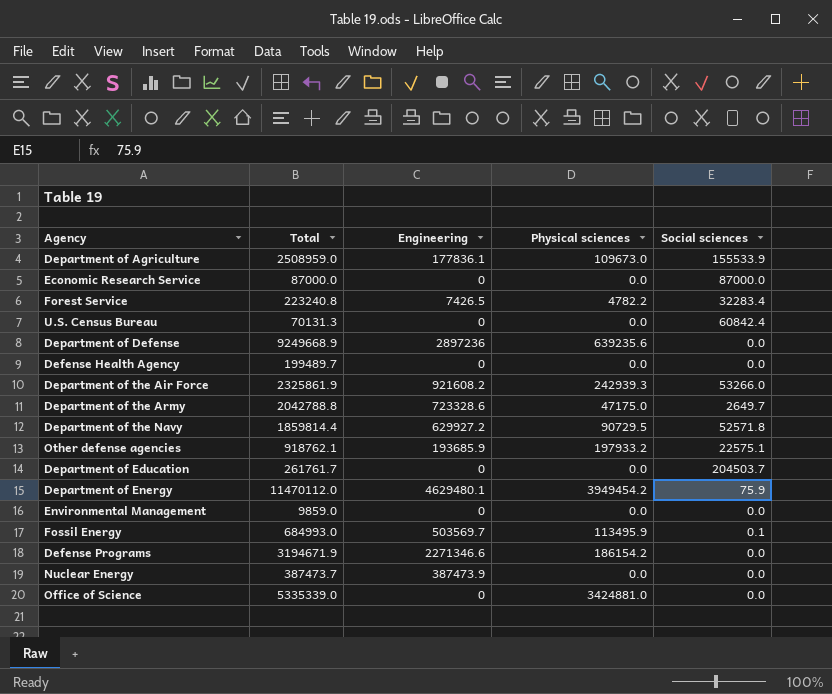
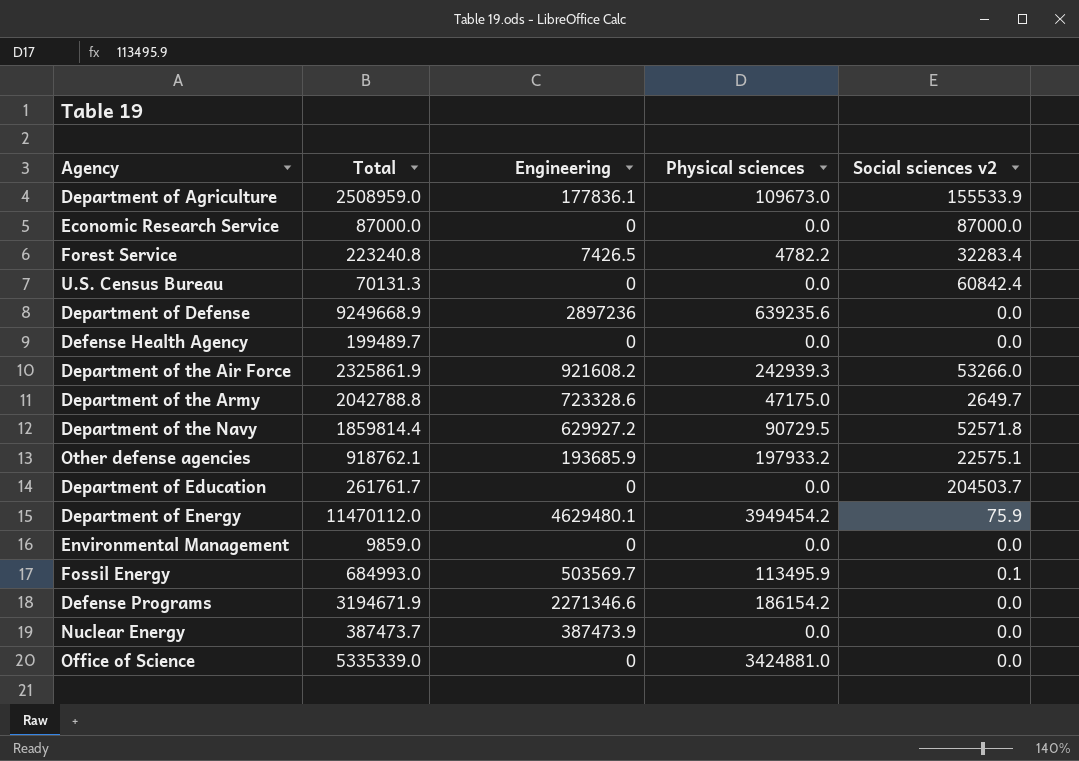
column name: Social sciences -> Social sciences v2

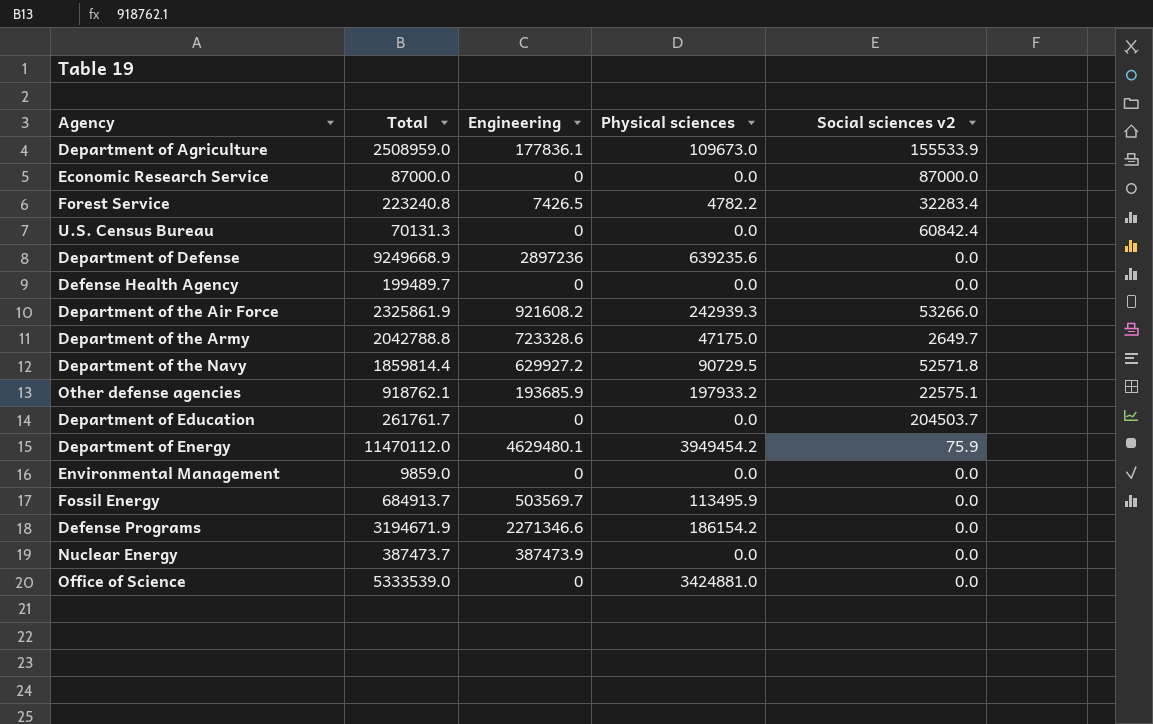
Fossil Energy | Total: 684993.0 -> 684913.7
Fossil Energy | Social sciences v2: 0.1 -> 0.0
Office of Science | Total: 5335339.0 -> 5333539.0

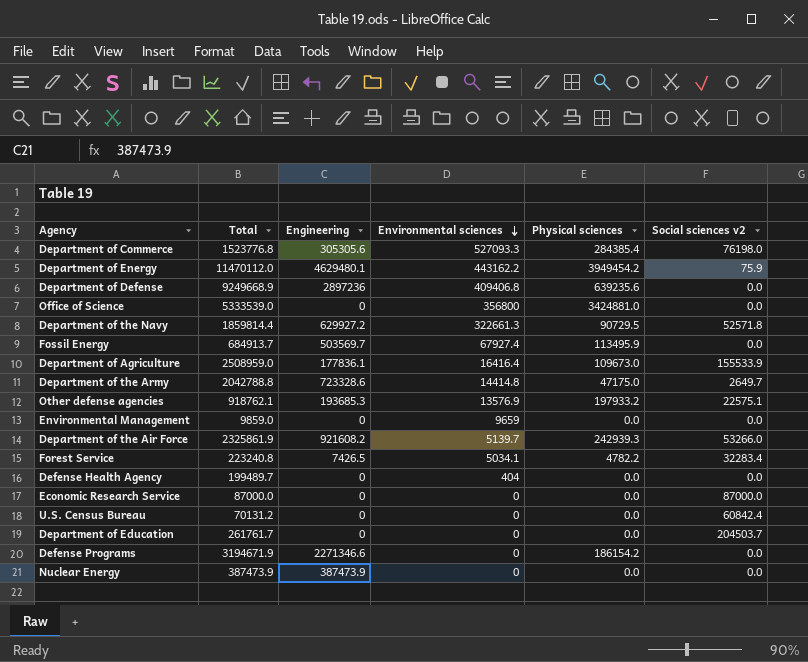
row order: none -> Environmental sciences descending
column Environmental sciences | position: none -> 4
row Department of Commerce: none -> 1523776.8 | 305305.6 | 527093.3 | 284385.4 | 76198.0
Other defense agencies | Engineering: 193685.9 -> 193685.3
U.S. Census Bureau | Total: 70131.3 -> 70131.2
Nuclear Energy | Total: 387473.7 -> 387473.9

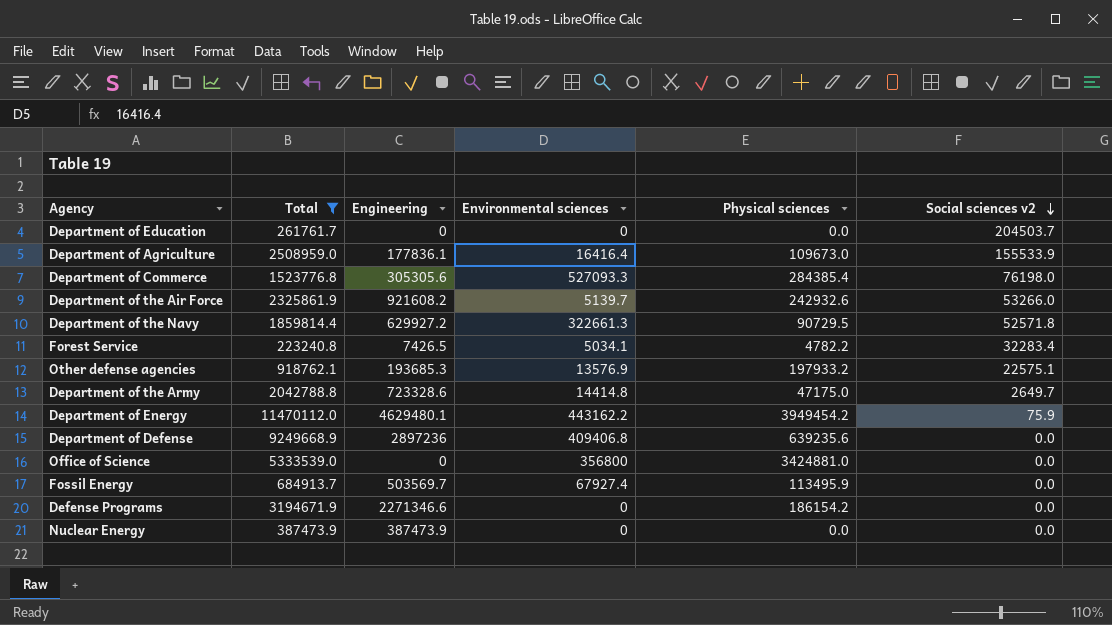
filter: none -> Total >= 223240.8
row order: Environmental sciences descending -> Social sciences v2 descending
Department of the Air Force | Physical sciences: 242939.3 -> 242932.6

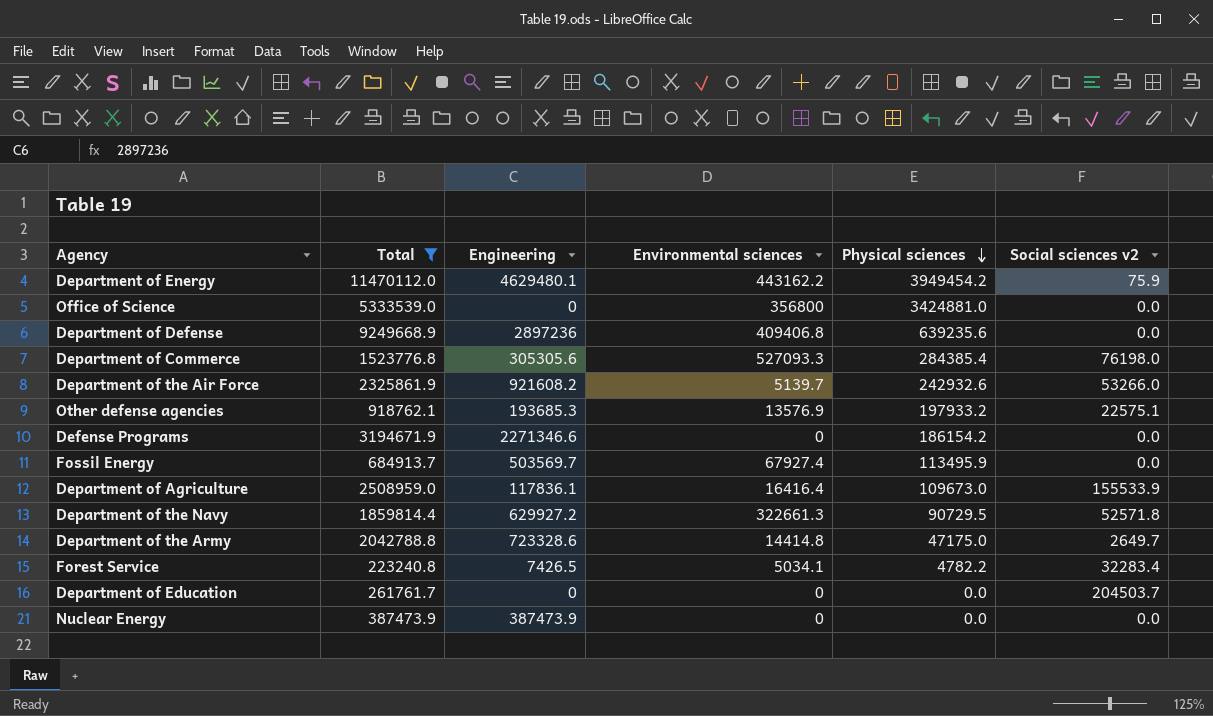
row order: Social sciences v2 descending -> Physical sciences descending
Department of Agriculture | Engineering: 177836.1 -> 117836.1

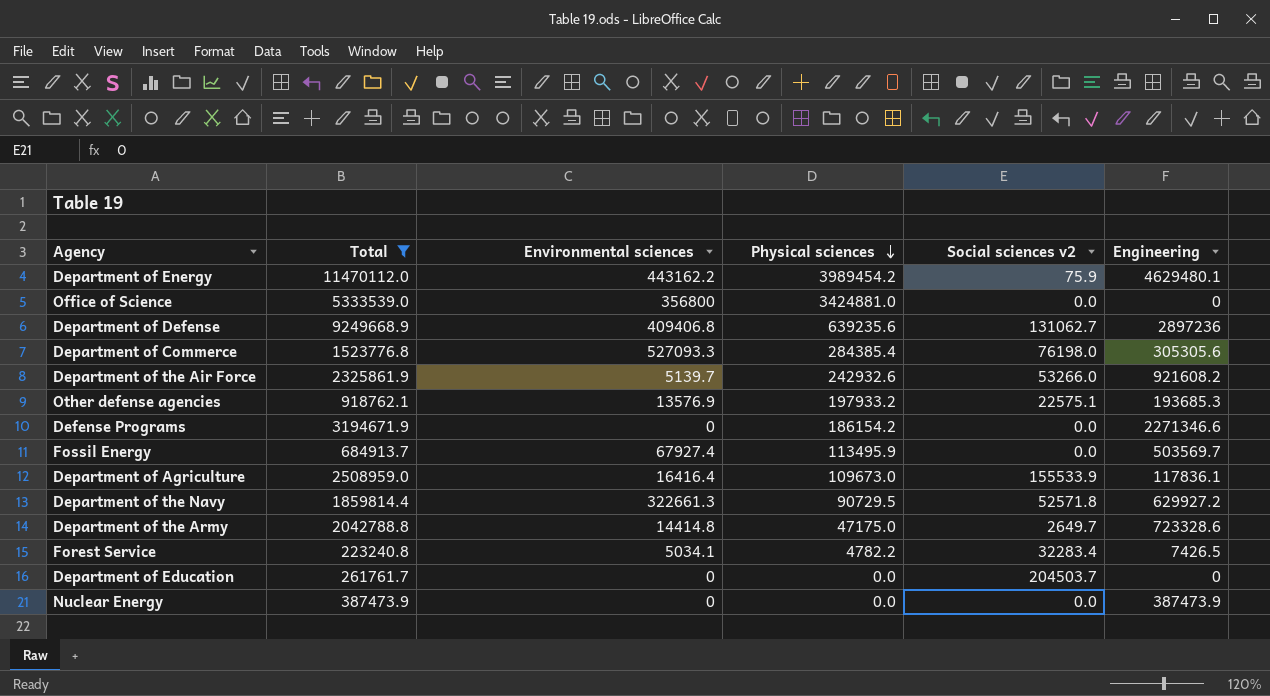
column Engineering | position: 3 -> 6
Department of Energy | Physical sciences: 3949454.2 -> 3989454.2
Department of Defense | Social sciences v2: 0.0 -> 131062.7

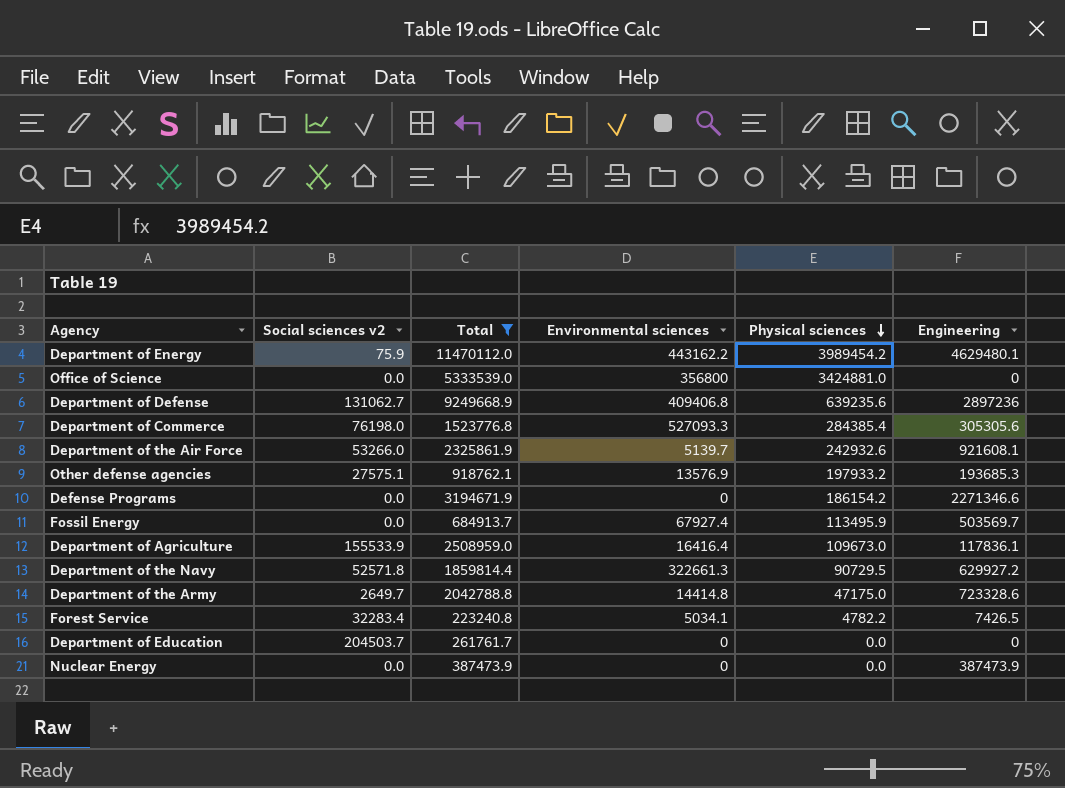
column Social sciences v2 | position: 5 -> 2
Department of the Air Force | Engineering: 921608.2 -> 921608.1
Other defense agencies | Social sciences v2: 22575.1 -> 27575.1

